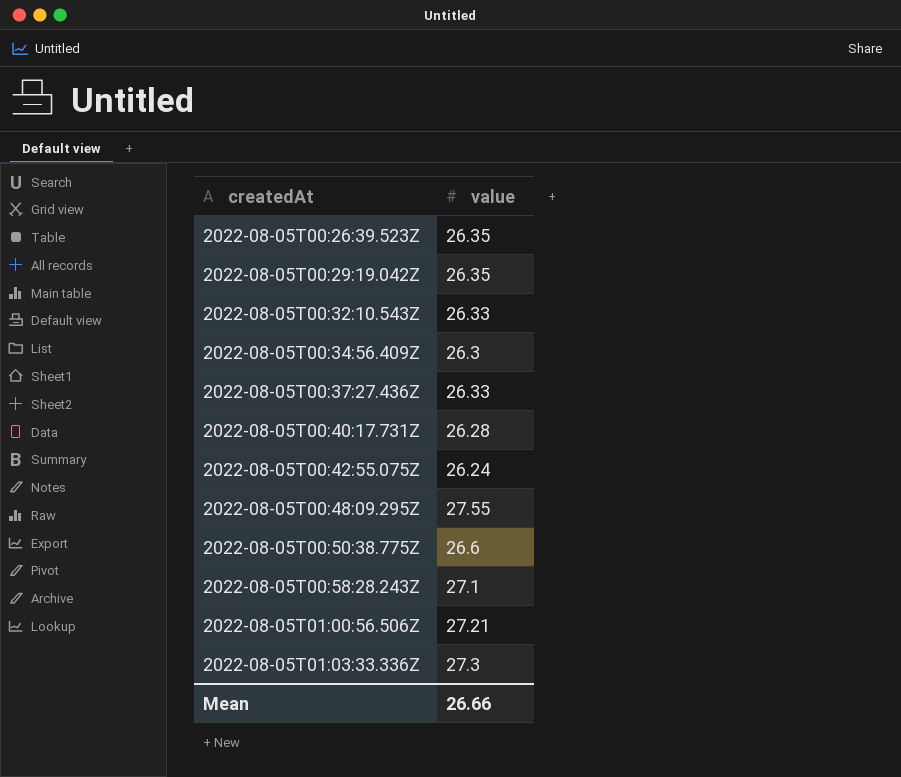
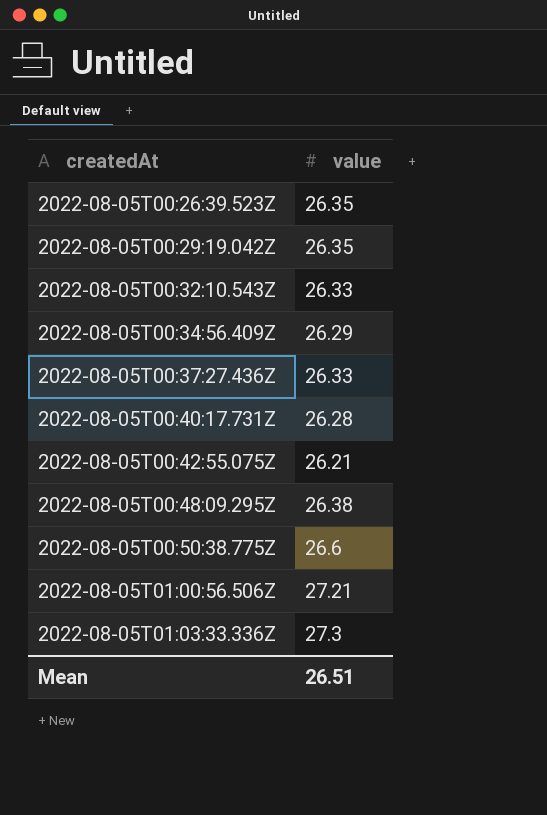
row 2022-08-05T00:58:28.243Z: 27.1 -> none
2022-08-05T00:34:56.409Z | value: 26.3 -> 26.29
2022-08-05T00:42:55.075Z | value: 26.24 -> 26.21
2022-08-05T00:48:09.295Z | value: 27.55 -> 26.38
Mean | value: 26.66 -> 26.51

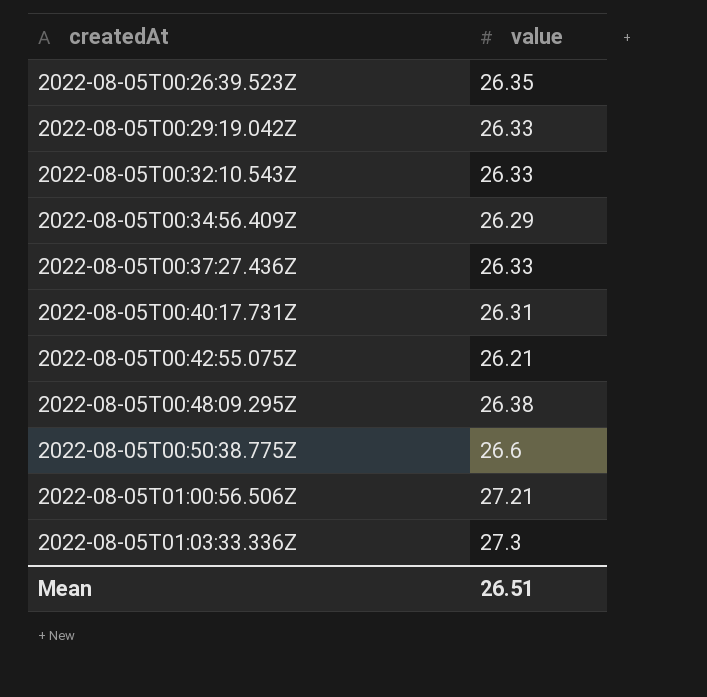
2022-08-05T00:29:19.042Z | value: 26.35 -> 26.33
2022-08-05T00:40:17.731Z | value: 26.28 -> 26.31

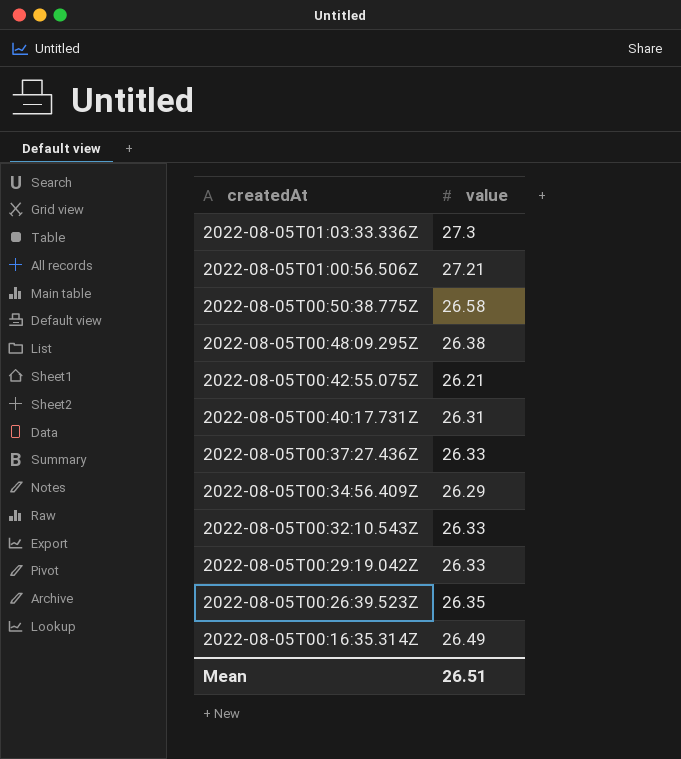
row order: createdAt ascending -> createdAt descending
2022-08-05T00:50:38.775Z | value: 26.6 -> 26.58
row 2022-08-05T00:16:35.314Z: none -> 26.49

